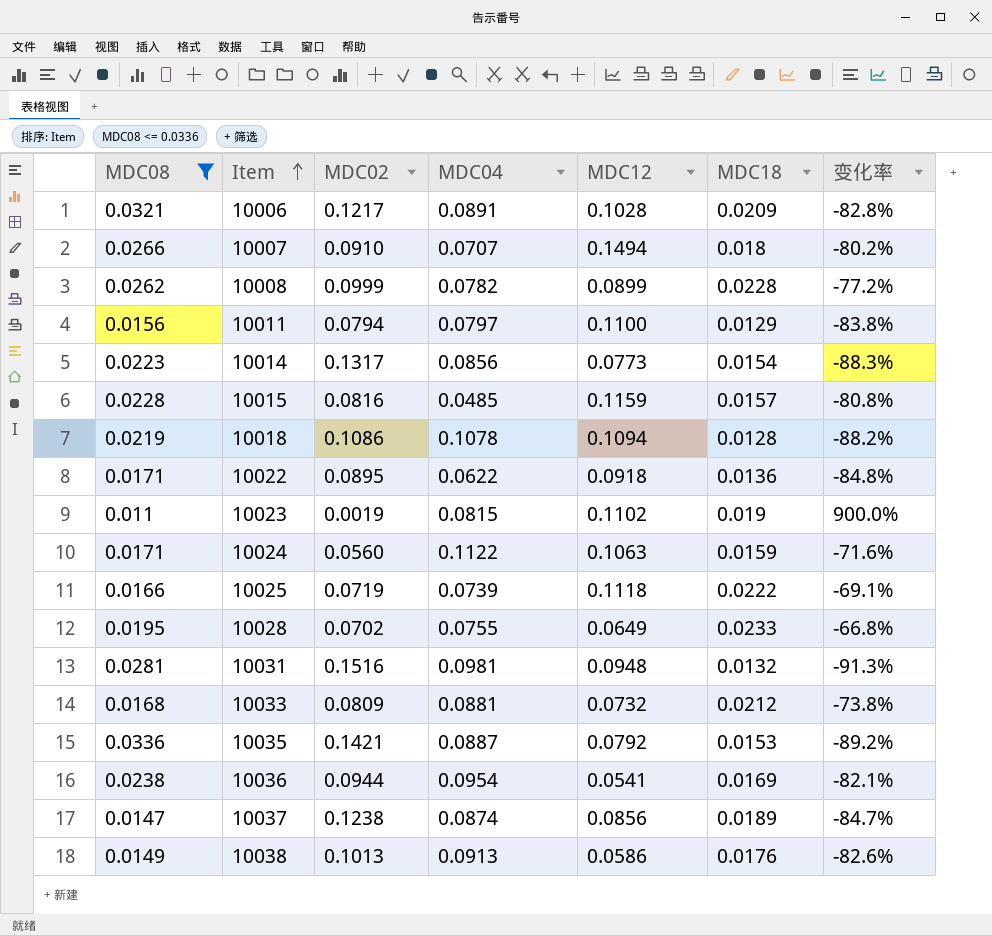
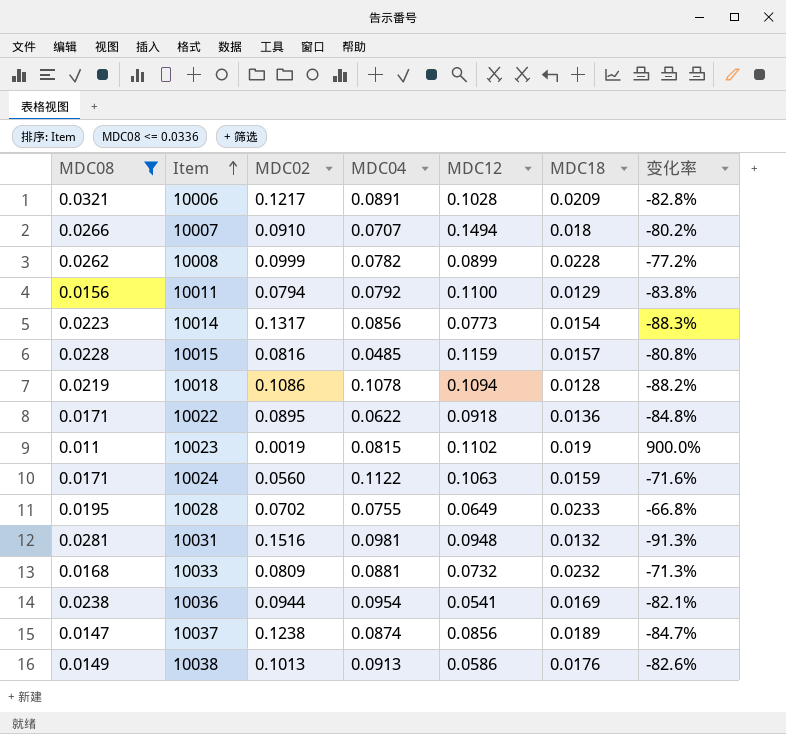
row 10025: 0.0166 | 0.0719 | 0.0739 | 0.1118 | 0.0222 | -69.1% -> none
row 10035: 0.0336 | 0.1421 | 0.0887 | 0.0792 | 0.0153 | -89.2% -> none
10011 | MDC04: 0.0797 -> 0.0792
10033 | MDC18: 0.0212 -> 0.0232
10033 | 变化率: -73.8% -> -71.3%

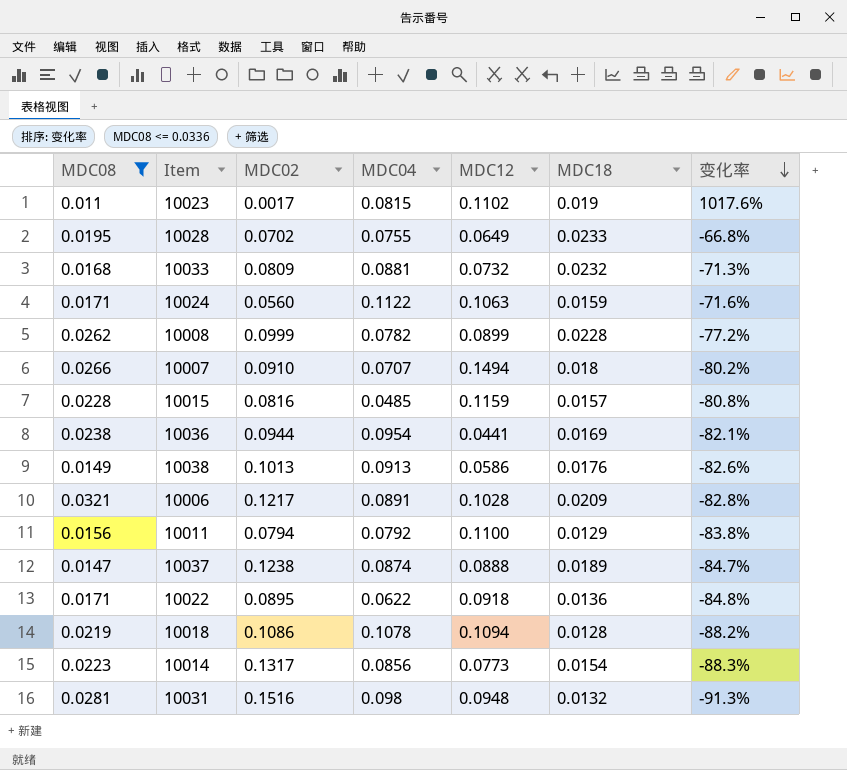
row order: Item ascending -> 变化率 descending
10023 | MDC02: 0.0019 -> 0.0017
10023 | 变化率: 900.0% -> 1017.6%
10036 | MDC12: 0.0541 -> 0.0441
10037 | MDC12: 0.0856 -> 0.0888
10031 | MDC04: 0.0981 -> 0.098

